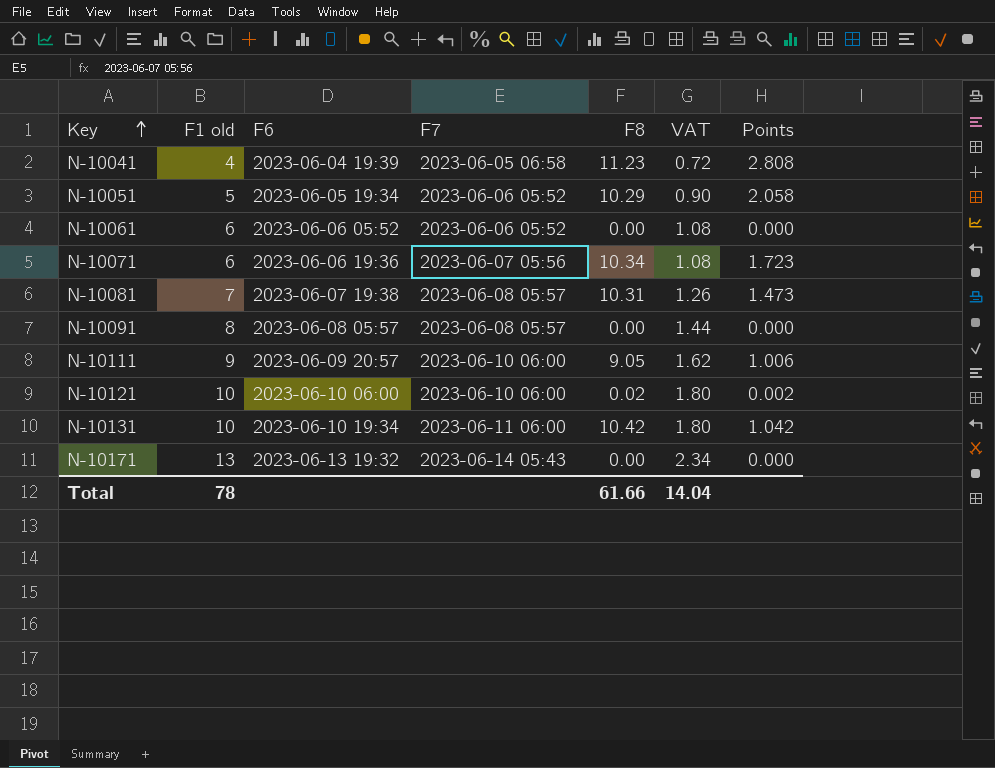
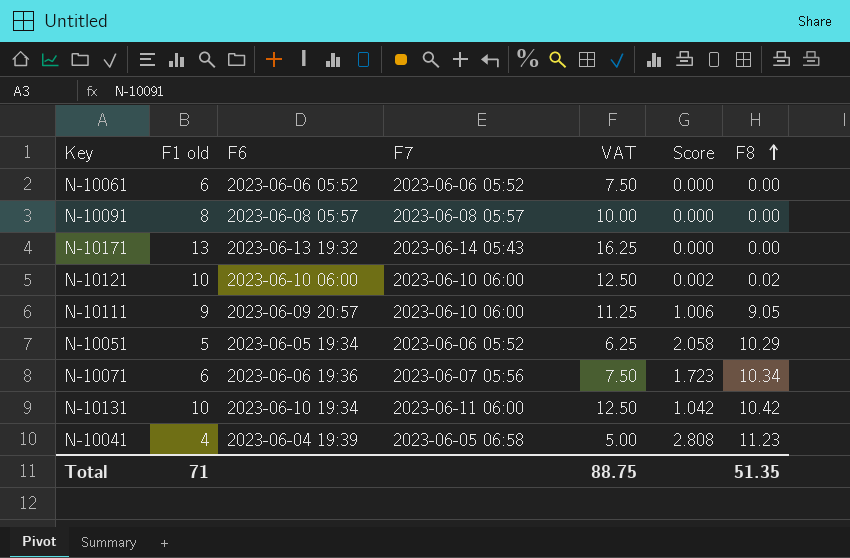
row order: Key ascending -> F8 ascending
column VAT | formula: [F1 old] * 0.18 -> [F1 old] * 1.25
column name: Points -> Score
column F8 | position: 5 -> 7
row N-10081: 7 | 2023-06-07 19:38 | 2023-06-08 05:57 | 10.31 | 1.26 | 1.473 -> none
Total | F1 old: 78 -> 71
Total | VAT: 14.04 -> 88.75
Total | F8: 61.66 -> 51.35

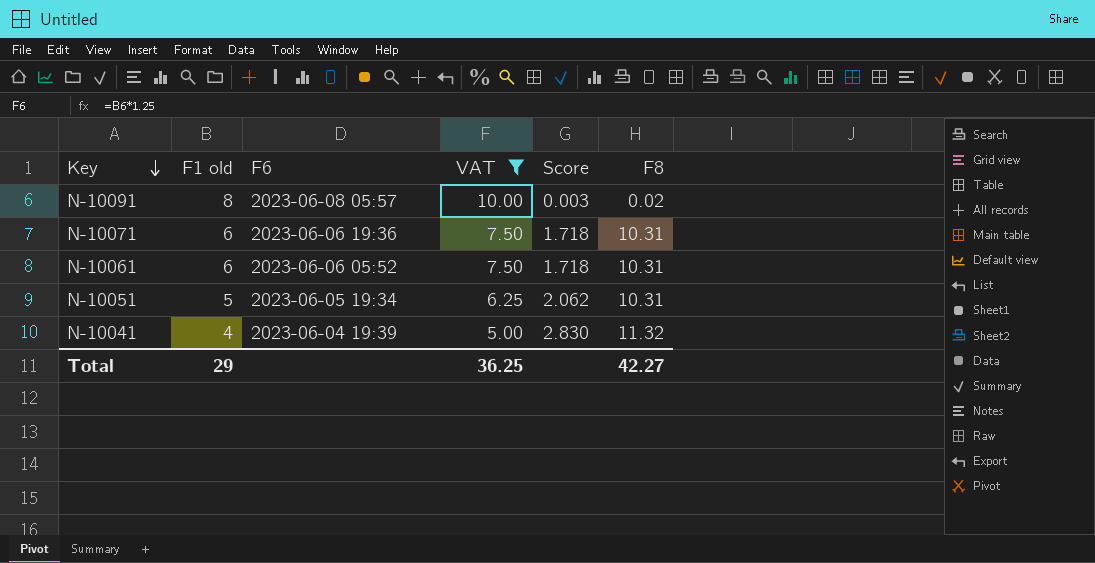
filter: none -> VAT <= 10.00
row order: F8 ascending -> Key descending
column F7 | position: 4 -> none
N-10091 | Score: 0.000 -> 0.003
N-10091 | F8: 0.00 -> 0.02
N-10071 | Score: 1.723 -> 1.718
N-10071 | F8: 10.34 -> 10.31
N-10061 | Score: 0.000 -> 1.718
N-10061 | F8: 0.00 -> 10.31
N-10051 | Score: 2.058 -> 2.062
N-10051 | F8: 10.29 -> 10.31
N-10041 | Score: 2.808 -> 2.830
N-10041 | F8: 11.23 -> 11.32
Total | F1 old: 71 -> 29
Total | VAT: 88.75 -> 36.25
Total | F8: 51.35 -> 42.27

